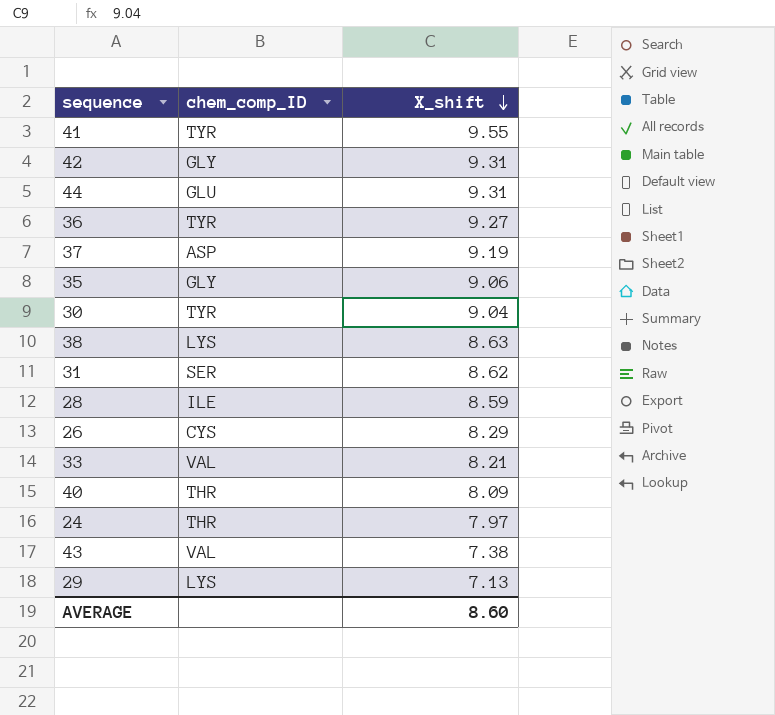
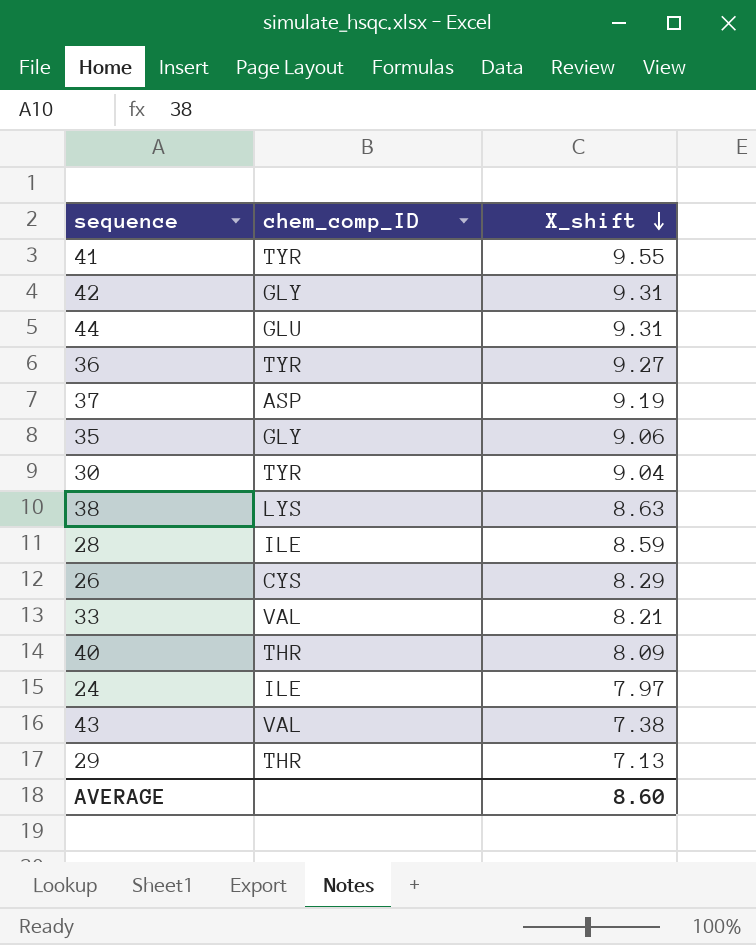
row 31: SER | 8.62 -> none
24 | chem_comp_ID: THR -> ILE
29 | chem_comp_ID: LYS -> THR

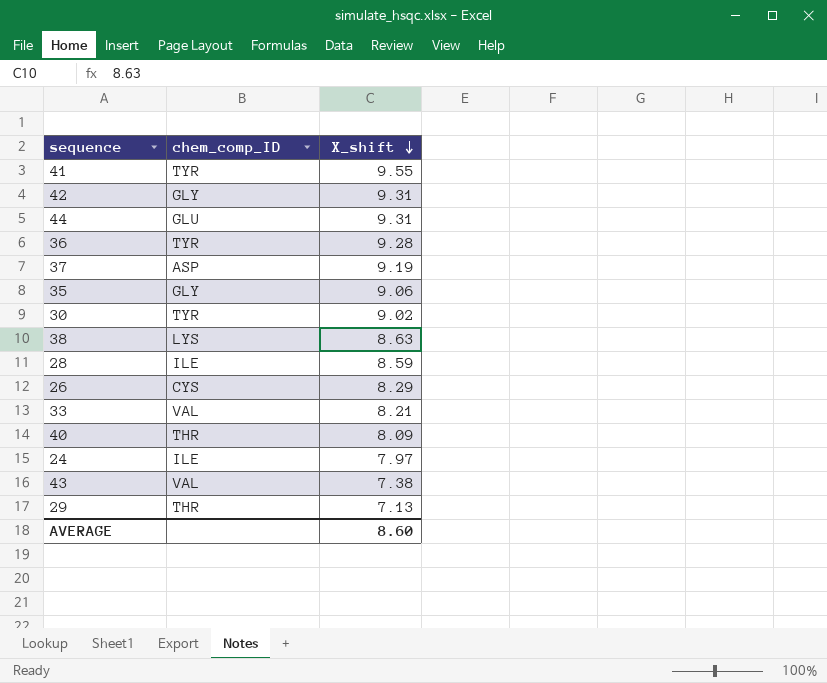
36 | X_shift: 9.27 -> 9.28
30 | X_shift: 9.04 -> 9.02

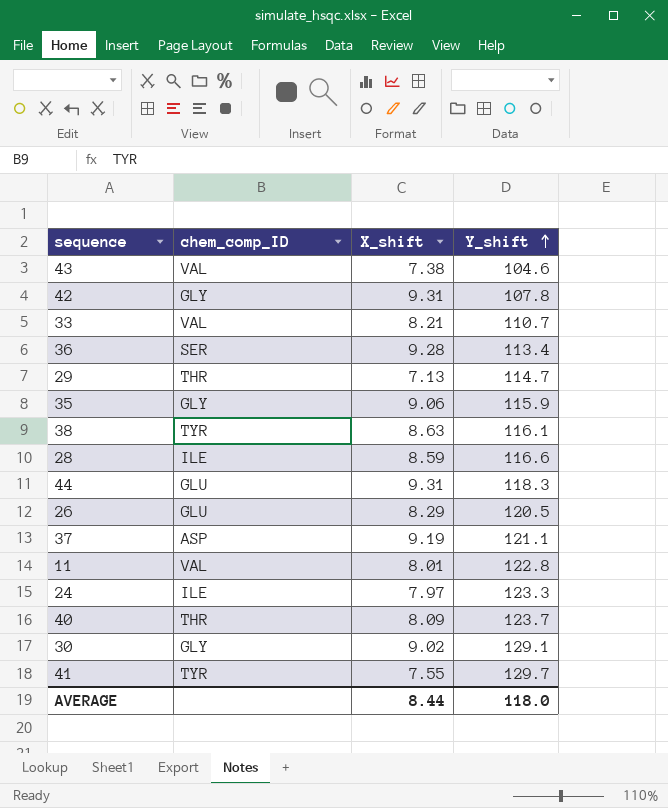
row order: X_shift descending -> Y_shift ascending
column Y_shift | position: none -> 4
36 | chem_comp_ID: TYR -> SER
38 | chem_comp_ID: LYS -> TYR
26 | chem_comp_ID: CYS -> GLU
row 11: none -> VAL | 8.01 | 122.8
30 | chem_comp_ID: TYR -> GLY
41 | X_shift: 9.55 -> 7.55
AVERAGE | X_shift: 8.60 -> 8.44

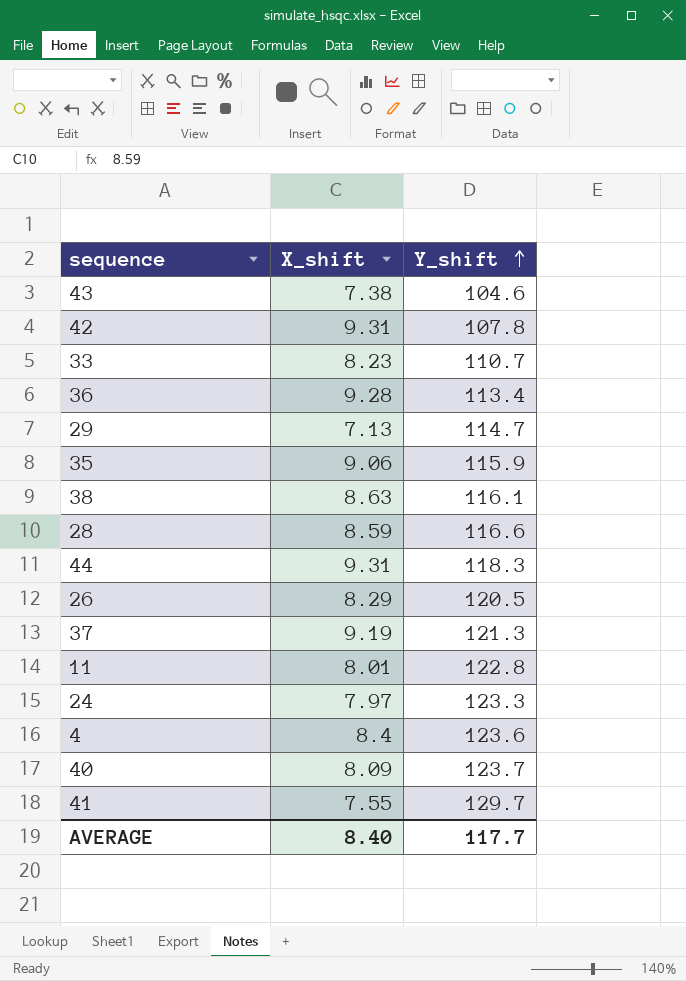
column chem_comp_ID | position: 2 -> none
row 30: GLY | 9.02 | 129.1 -> none
33 | X_shift: 8.21 -> 8.23
37 | Y_shift: 121.1 -> 121.3
row 4: none -> 8.4 | 123.6
AVERAGE | X_shift: 8.44 -> 8.40
AVERAGE | Y_shift: 118.0 -> 117.7

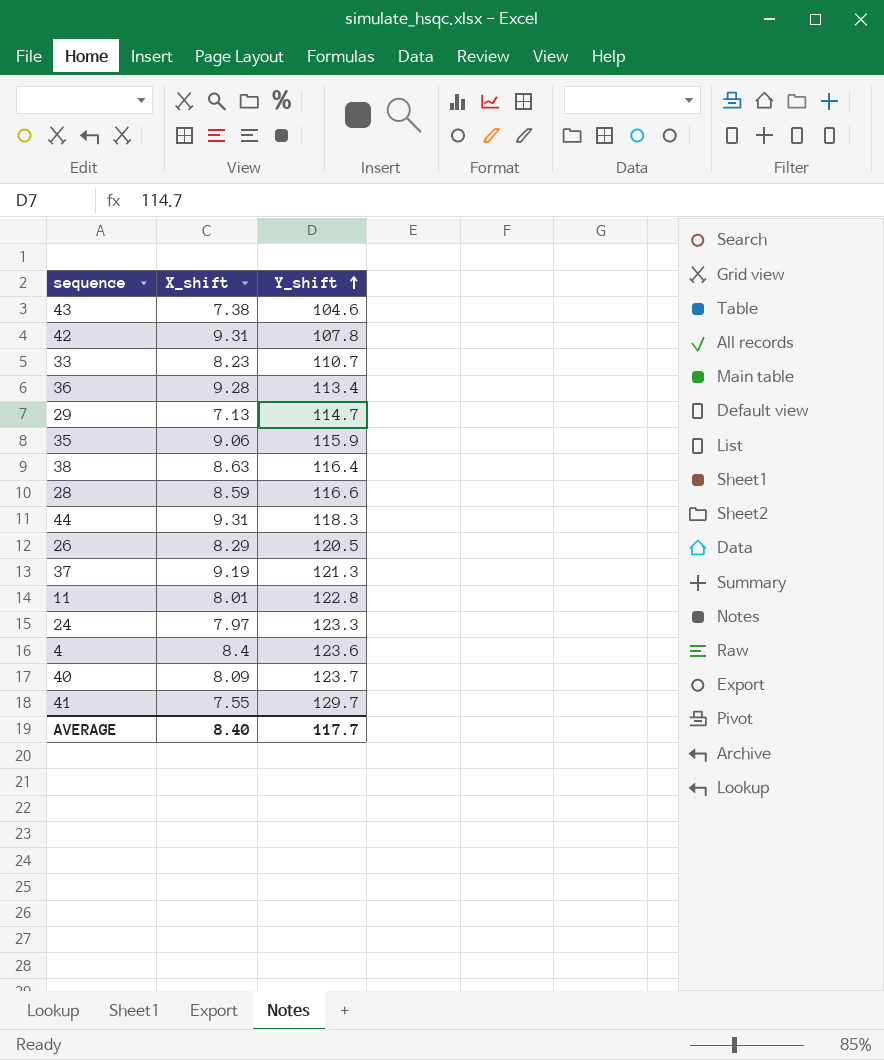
38 | Y_shift: 116.1 -> 116.4

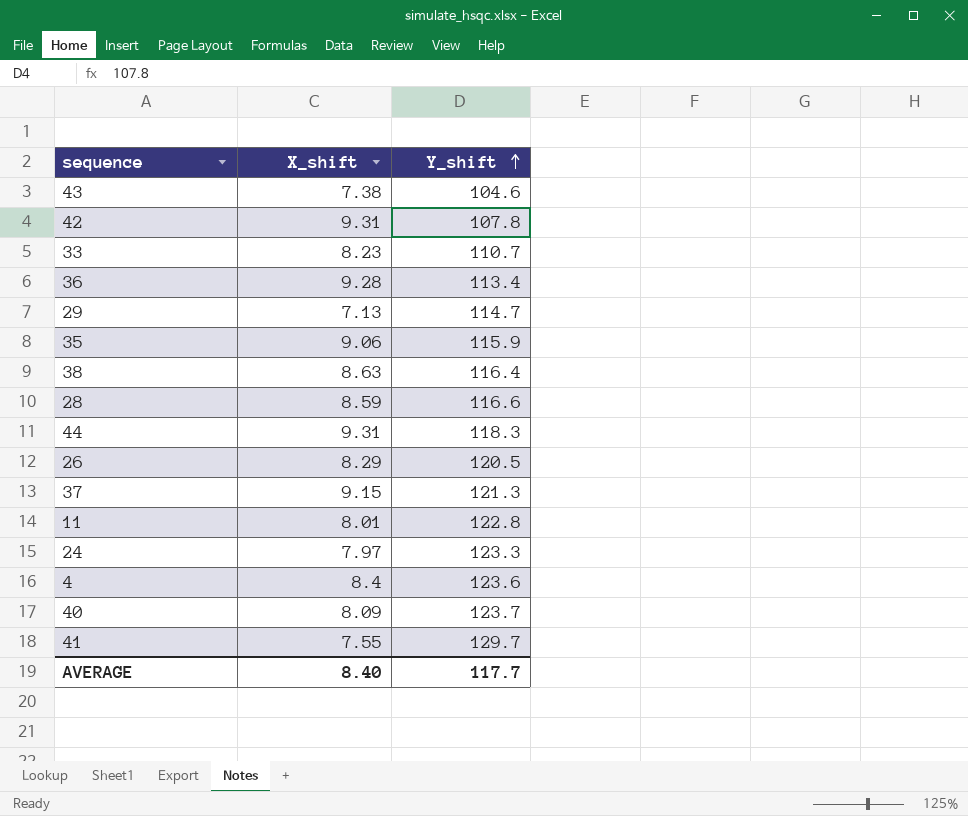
37 | X_shift: 9.19 -> 9.15

